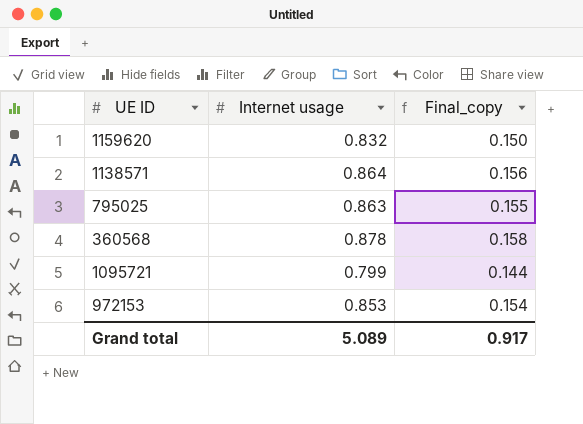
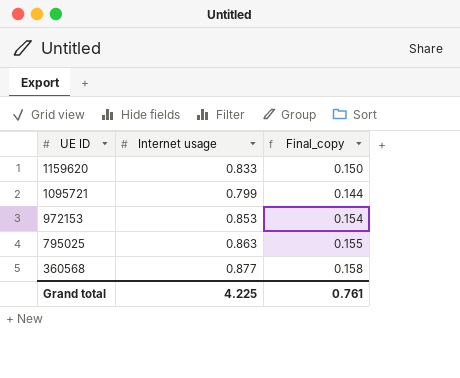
row order: none -> UE ID descending
row 1138571: 0.864 | 0.156 -> none
1159620 | Internet usage: 0.832 -> 0.833
360568 | Internet usage: 0.878 -> 0.877
Grand total | Internet usage: 5.089 -> 4.225
Grand total | Final_copy: 0.917 -> 0.761

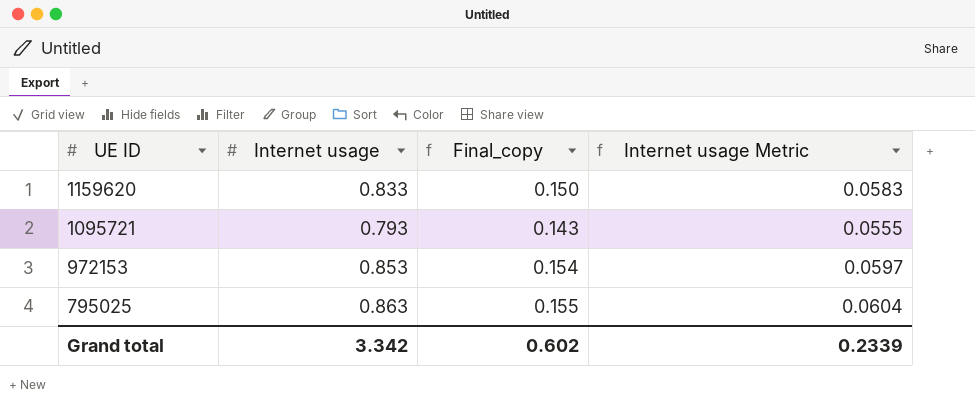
column Internet usage Metric | formula: none -> [Internet usage] * 0.07
row 360568: 0.877 | 0.158 -> none
1095721 | Internet usage: 0.799 -> 0.793
1095721 | Final_copy: 0.144 -> 0.143
Grand total | Internet usage: 4.225 -> 3.342
Grand total | Final_copy: 0.761 -> 0.602

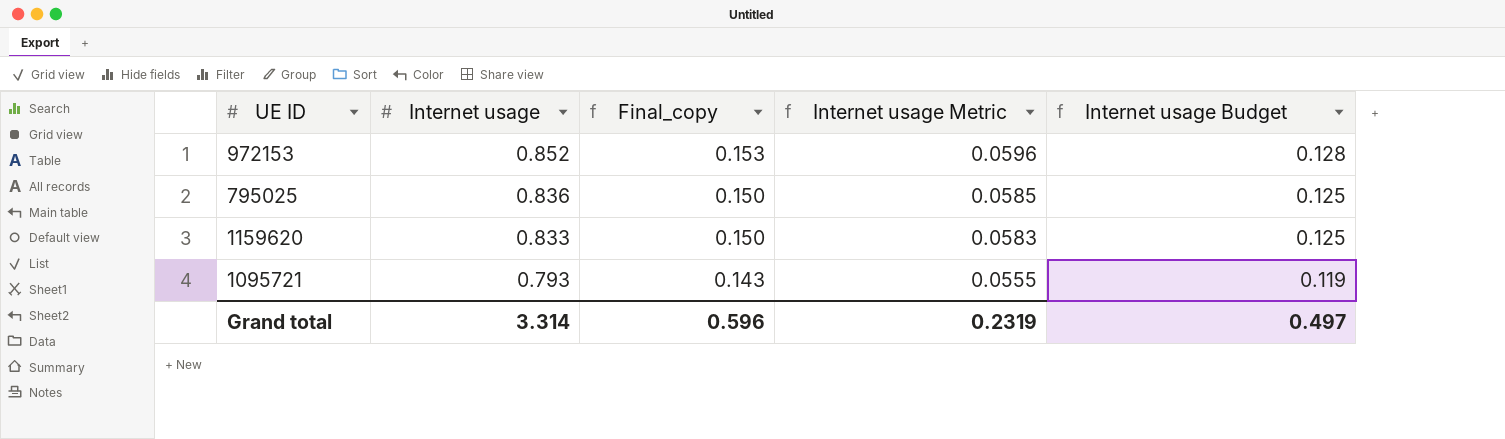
row order: UE ID descending -> Internet usage descending
column Internet usage Budget | formula: none -> [Internet usage] * 0.15
972153 | Internet usage: 0.853 -> 0.852
972153 | Final_copy: 0.154 -> 0.153
972153 | Internet usage Metric: 0.0597 -> 0.0596
795025 | Internet usage: 0.863 -> 0.836
795025 | Final_copy: 0.155 -> 0.150
795025 | Internet usage Metric: 0.0604 -> 0.0585
Grand total | Internet usage: 3.342 -> 3.314
Grand total | Final_copy: 0.602 -> 0.596
Grand total | Internet usage Metric: 0.2339 -> 0.2319

